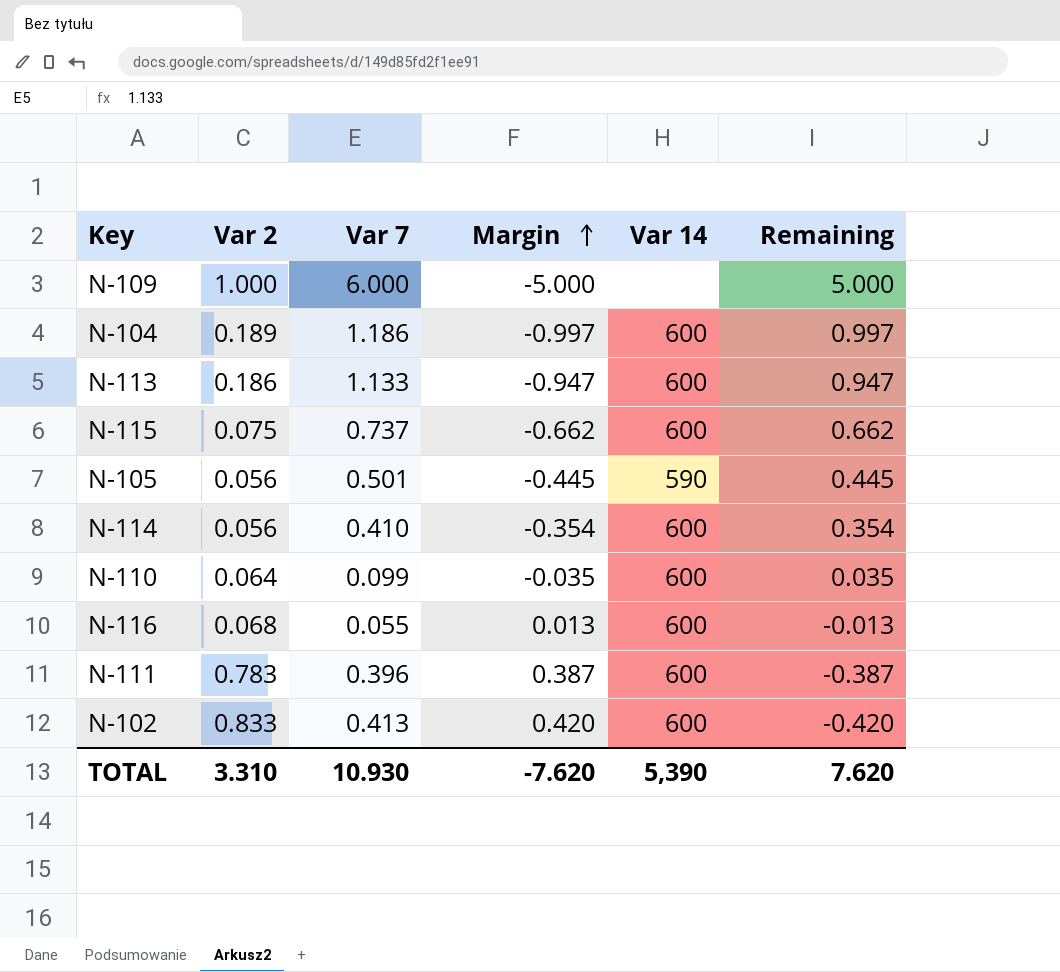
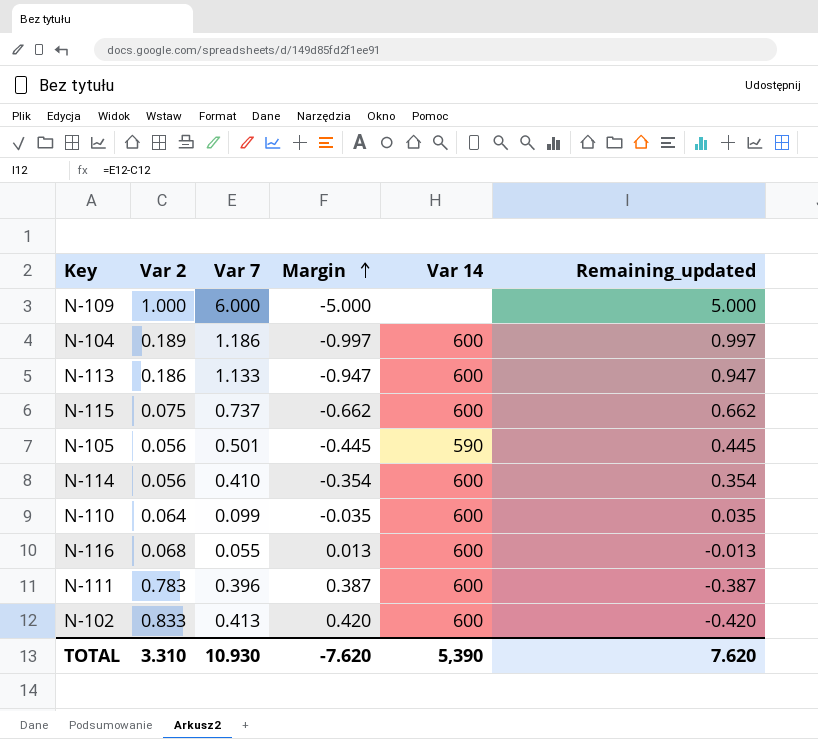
column name: Remaining -> Remaining_updated

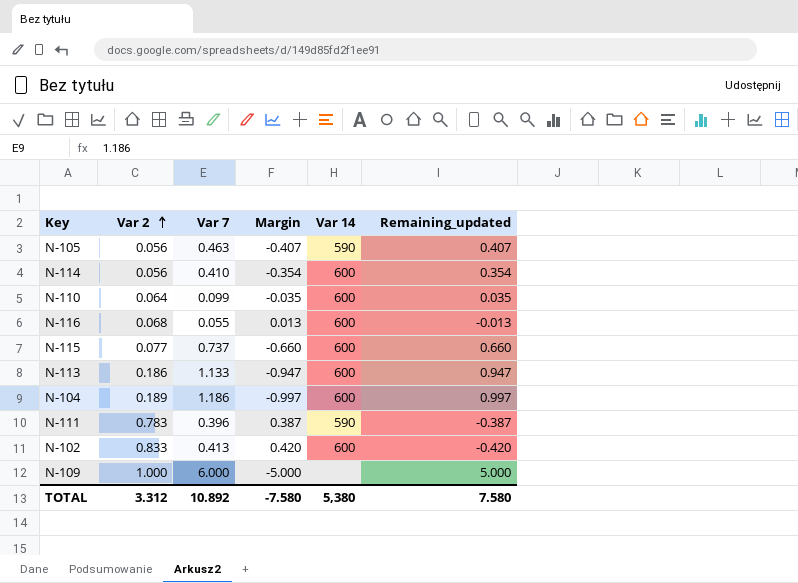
row order: Margin ascending -> Var 2 ascending
N-105 | Var 7: 0.501 -> 0.463
N-105 | Margin: -0.445 -> -0.407
N-105 | Remaining_updated: 0.445 -> 0.407
N-115 | Var 2: 0.075 -> 0.077
N-115 | Margin: -0.662 -> -0.660
N-115 | Remaining_updated: 0.662 -> 0.660
N-111 | Var 14: 600 -> 590
TOTAL | Var 2: 3.310 -> 3.312
TOTAL | Var 7: 10.930 -> 10.892
TOTAL | Margin: -7.620 -> -7.580
TOTAL | Var 14: 5,390 -> 5,380
TOTAL | Remaining_updated: 7.620 -> 7.580

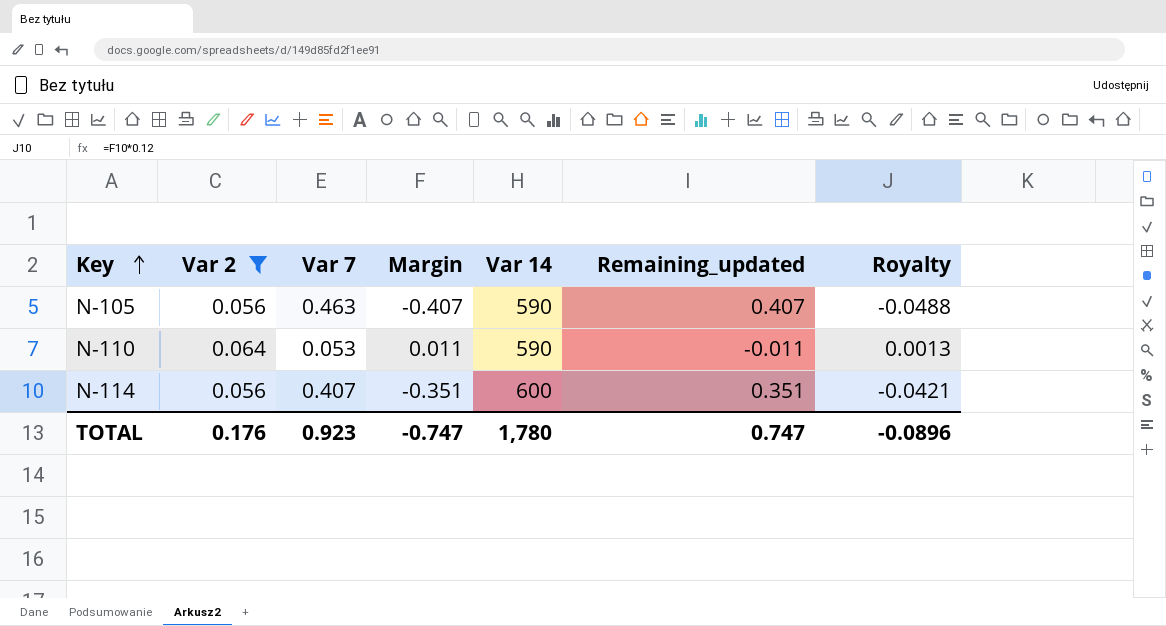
filter: none -> Var 2 <= 0.064
row order: Var 2 ascending -> Key ascending
column Royalty | formula: none -> [Margin] * 0.12
N-110 | Var 7: 0.099 -> 0.053
N-110 | Margin: -0.035 -> 0.011
N-110 | Var 14: 600 -> 590
N-110 | Remaining_updated: 0.035 -> -0.011
N-114 | Var 7: 0.410 -> 0.407
N-114 | Margin: -0.354 -> -0.351
N-114 | Remaining_updated: 0.354 -> 0.351
TOTAL | Var 2: 3.312 -> 0.176
TOTAL | Var 7: 10.892 -> 0.923
TOTAL | Margin: -7.580 -> -0.747
TOTAL | Var 14: 5,380 -> 1,780
TOTAL | Remaining_updated: 7.580 -> 0.747

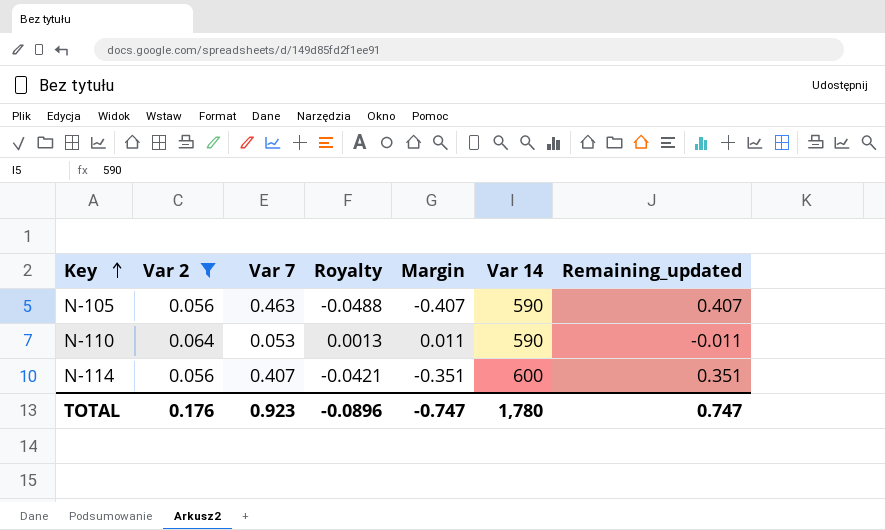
column Royalty | position: 7 -> 4

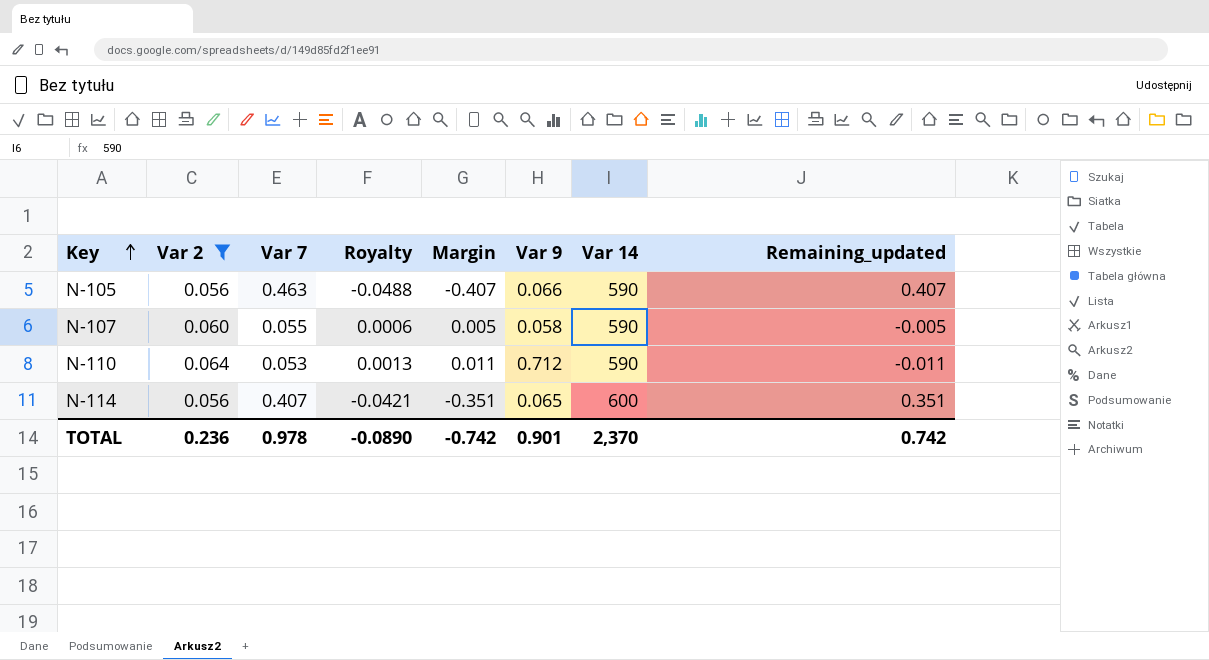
column Var 9 | position: none -> 6
row N-107: none -> 0.060 | 0.055 | 0.0006 | 0.005 | 0.058 | 590 | -0.005
TOTAL | Var 2: 0.176 -> 0.236
TOTAL | Var 7: 0.923 -> 0.978
TOTAL | Royalty: -0.0896 -> -0.0890
TOTAL | Margin: -0.747 -> -0.742
TOTAL | Var 14: 1,780 -> 2,370
TOTAL | Remaining_updated: 0.747 -> 0.742

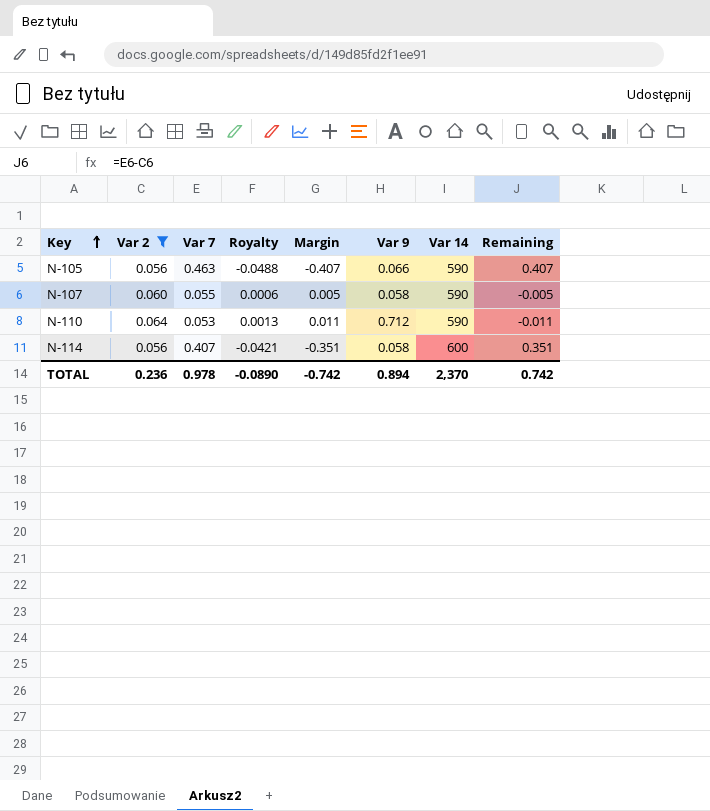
column name: Remaining_updated -> Remaining
N-114 | Var 9: 0.065 -> 0.058
TOTAL | Var 9: 0.901 -> 0.894

